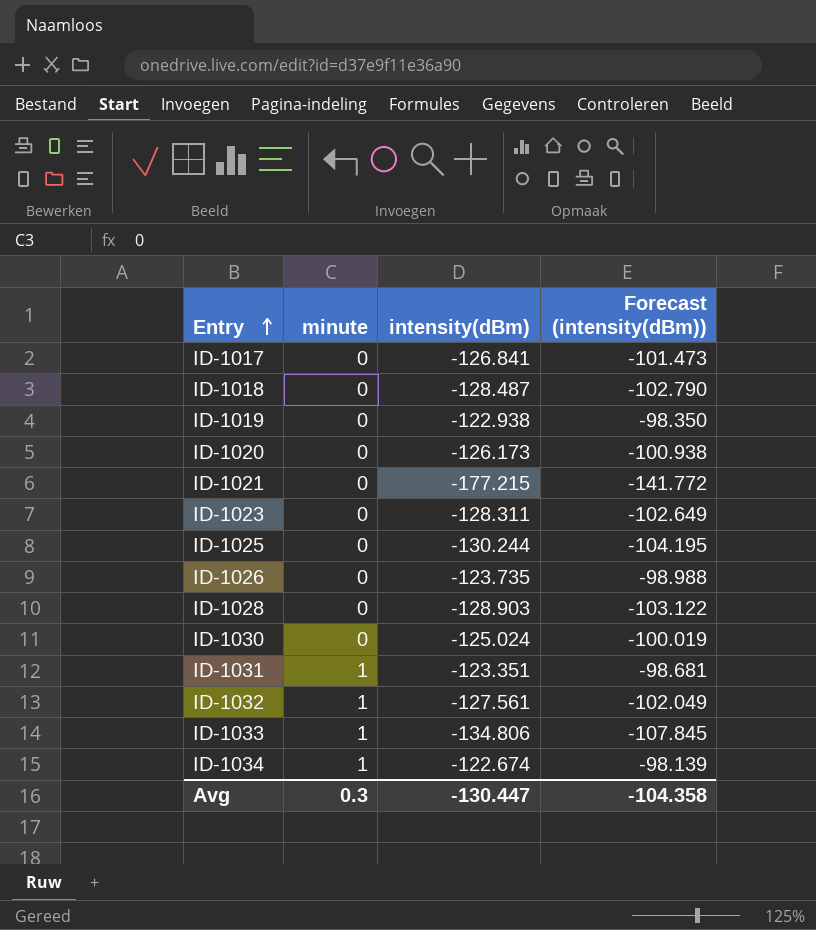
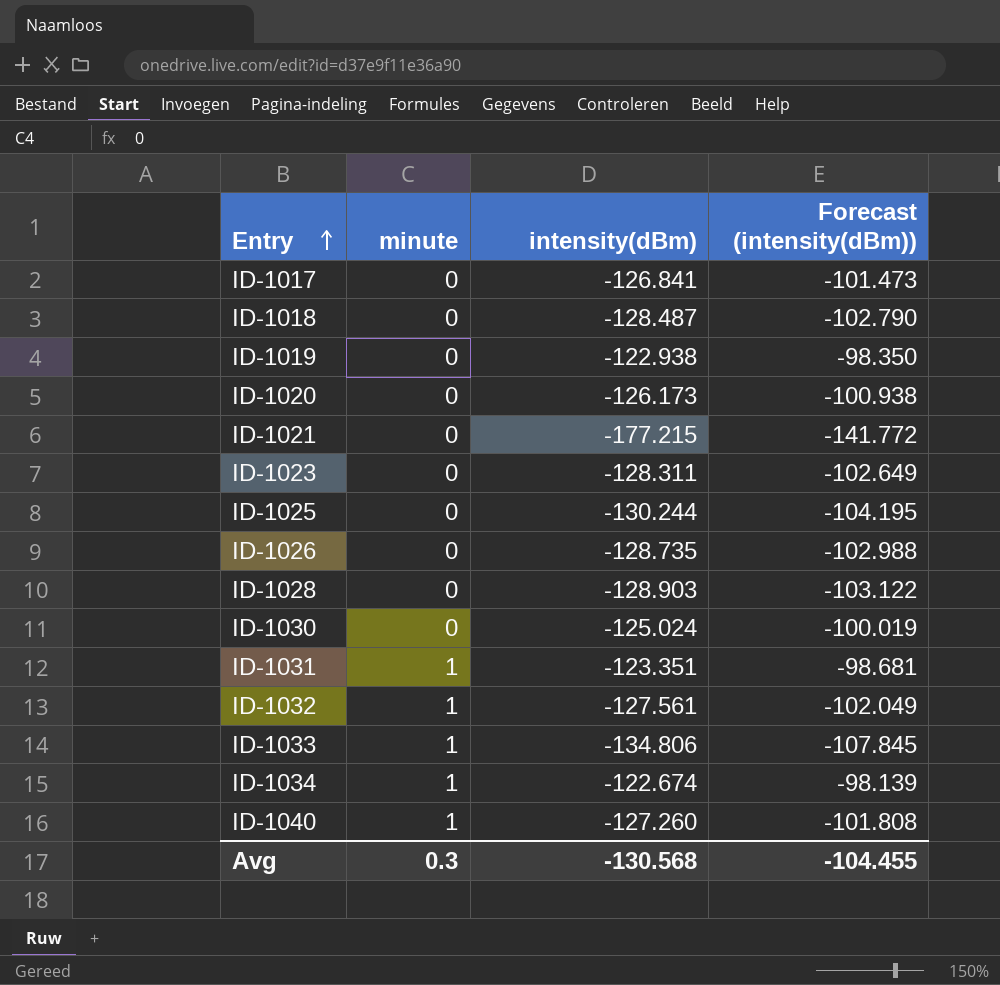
ID-1026 | intensity(dBm): -123.735 -> -128.735
ID-1026 | Forecast (intensity(dBm)): -98.988 -> -102.988
row ID-1040: none -> 1 | -127.260 | -101.808
Avg | intensity(dBm): -130.447 -> -130.568
Avg | Forecast (intensity(dBm)): -104.358 -> -104.455

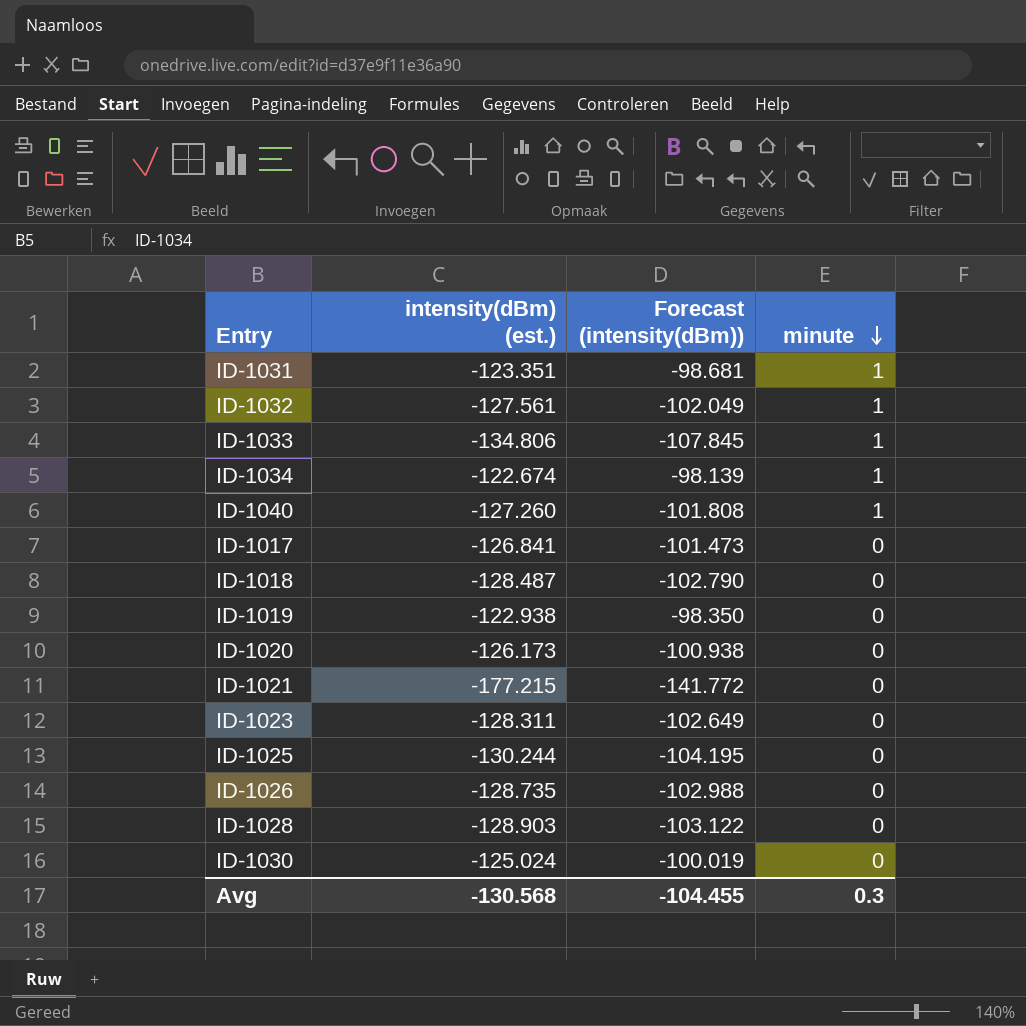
row order: Entry ascending -> minute descending
column name: intensity(dBm) -> intensity(dBm) (est.)
column minute | position: 2 -> 4

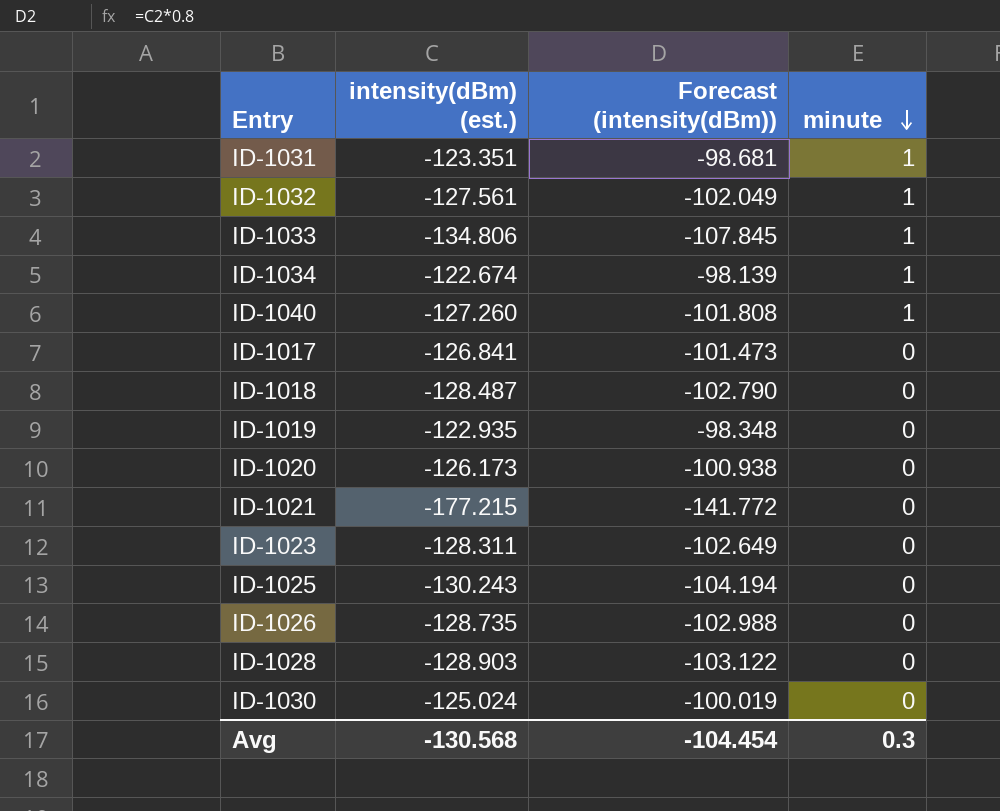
ID-1019 | intensity(dBm) (est.): -122.938 -> -122.935
ID-1019 | Forecast (intensity(dBm)): -98.350 -> -98.348
ID-1025 | intensity(dBm) (est.): -130.244 -> -130.243
ID-1025 | Forecast (intensity(dBm)): -104.195 -> -104.194
Avg | Forecast (intensity(dBm)): -104.455 -> -104.454

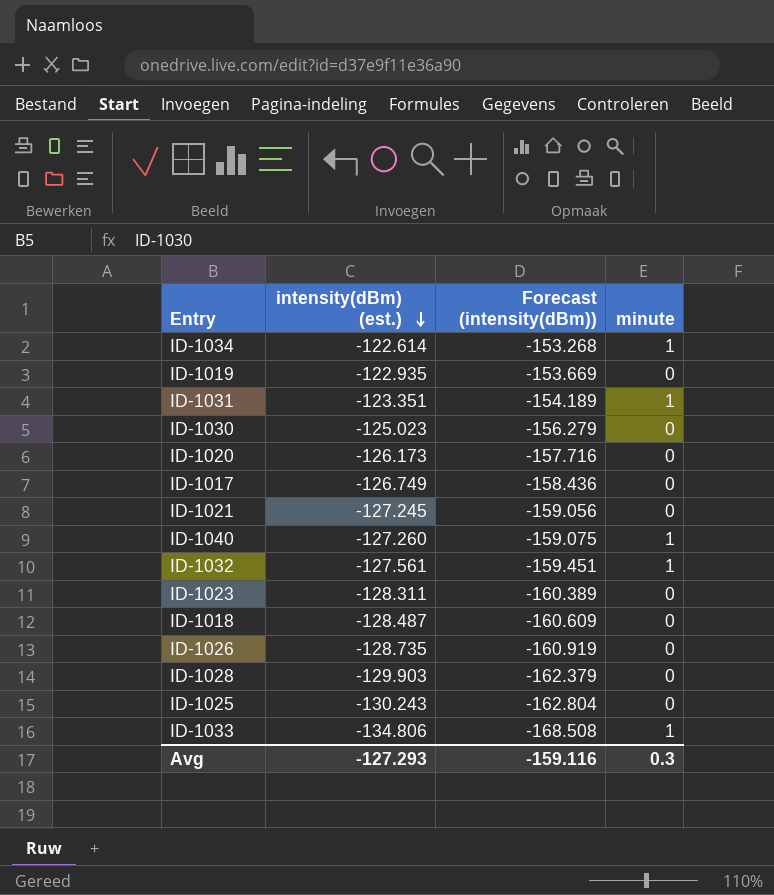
row order: minute descending -> intensity(dBm) (est.) descending
column Forecast (intensity(dBm)) | formula: [intensity(dBm) (est.)] * 0.8 -> [intensity(dBm) (est.)] * 1.25
ID-1034 | intensity(dBm) (est.): -122.674 -> -122.614
ID-1030 | intensity(dBm) (est.): -125.024 -> -125.023
ID-1017 | intensity(dBm) (est.): -126.841 -> -126.749
ID-1021 | intensity(dBm) (est.): -177.215 -> -127.245
ID-1028 | intensity(dBm) (est.): -128.903 -> -129.903
Avg | intensity(dBm) (est.): -130.568 -> -127.293
Avg | Forecast (intensity(dBm)): -104.454 -> -159.116

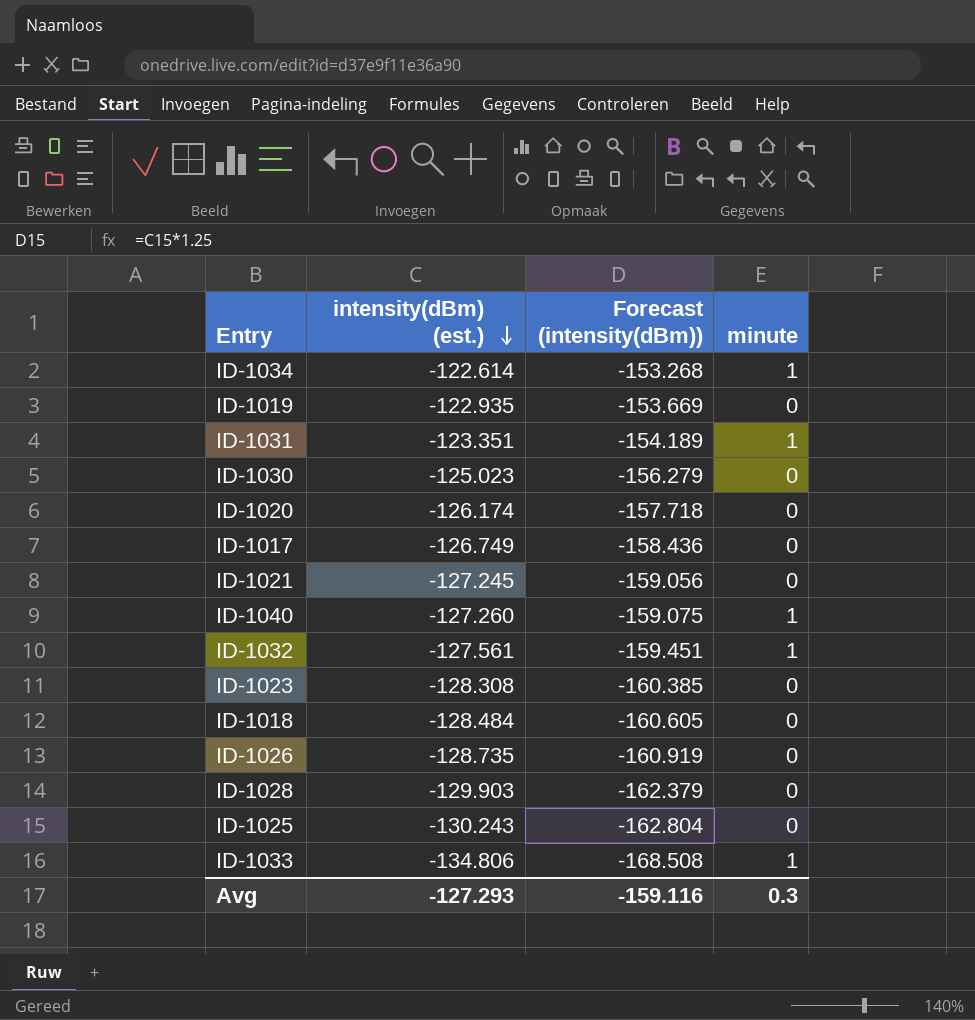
ID-1020 | intensity(dBm) (est.): -126.173 -> -126.174
ID-1020 | Forecast (intensity(dBm)): -157.716 -> -157.718
ID-1023 | intensity(dBm) (est.): -128.311 -> -128.308
ID-1023 | Forecast (intensity(dBm)): -160.389 -> -160.385
ID-1018 | intensity(dBm) (est.): -128.487 -> -128.484
ID-1018 | Forecast (intensity(dBm)): -160.609 -> -160.605

